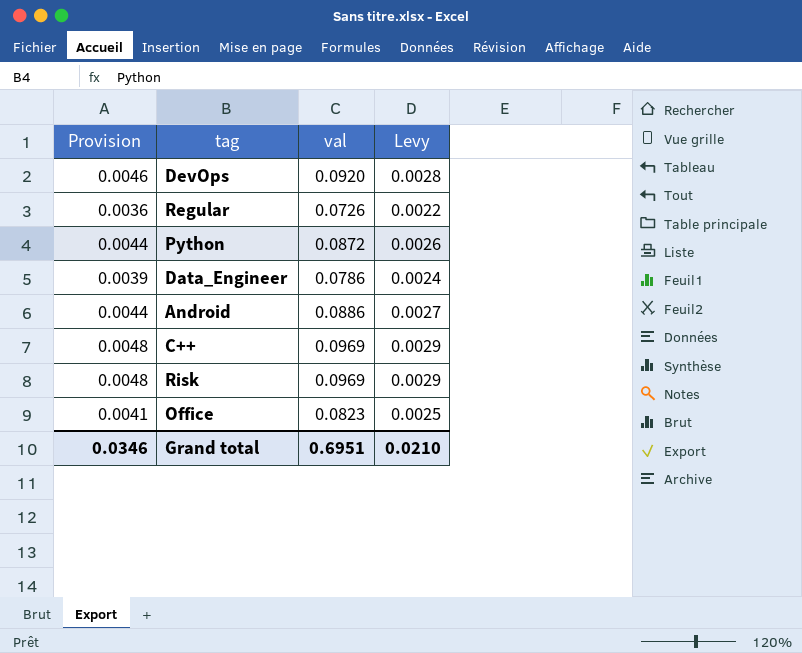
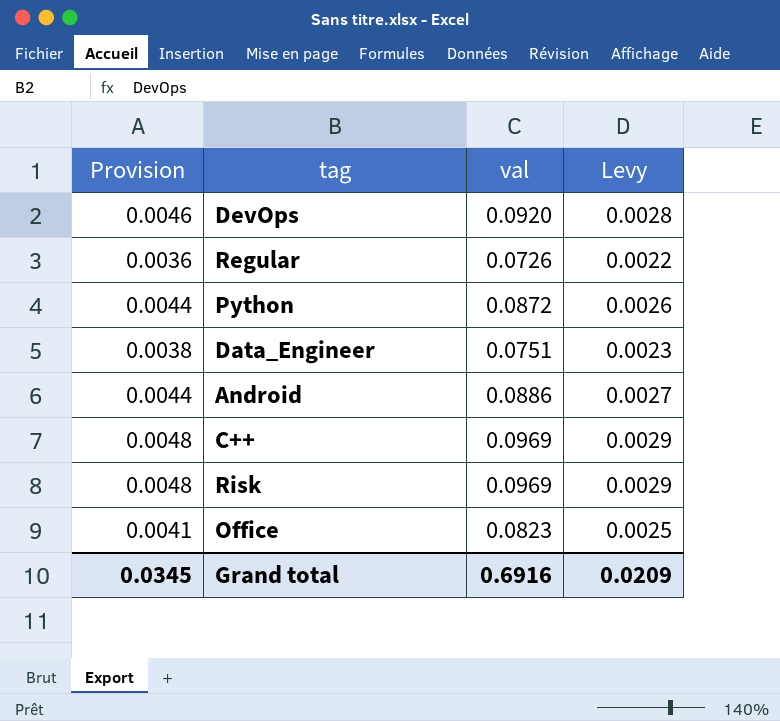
Data_Engineer | Provision: 0.0039 -> 0.0038
Data_Engineer | val: 0.0786 -> 0.0751
Data_Engineer | Levy: 0.0024 -> 0.0023
Grand total | Provision: 0.0346 -> 0.0345
Grand total | val: 0.6951 -> 0.6916
Grand total | Levy: 0.0210 -> 0.0209

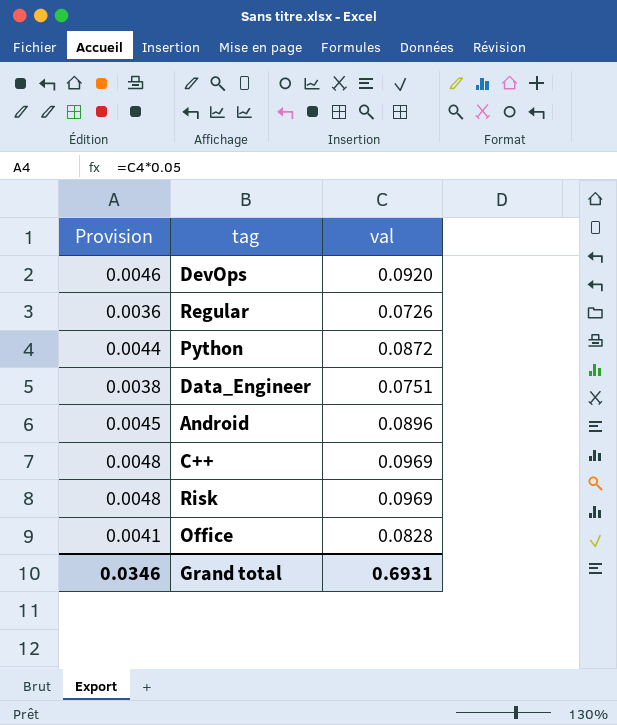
column Levy | formula: [val] * 0.03 -> none
Android | Provision: 0.0044 -> 0.0045
Android | val: 0.0886 -> 0.0896
Office | val: 0.0823 -> 0.0828
Grand total | Provision: 0.0345 -> 0.0346
Grand total | val: 0.6916 -> 0.6931

